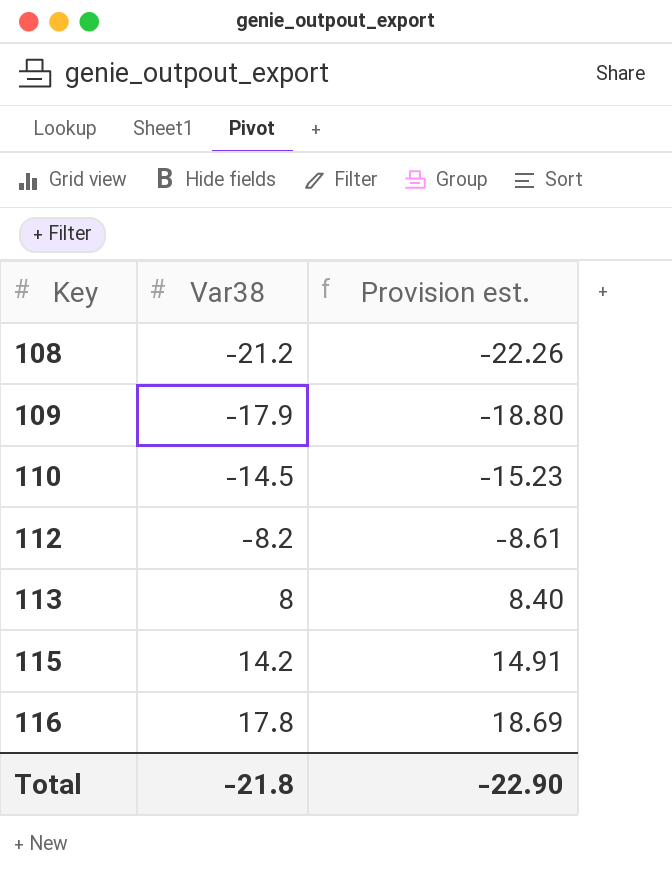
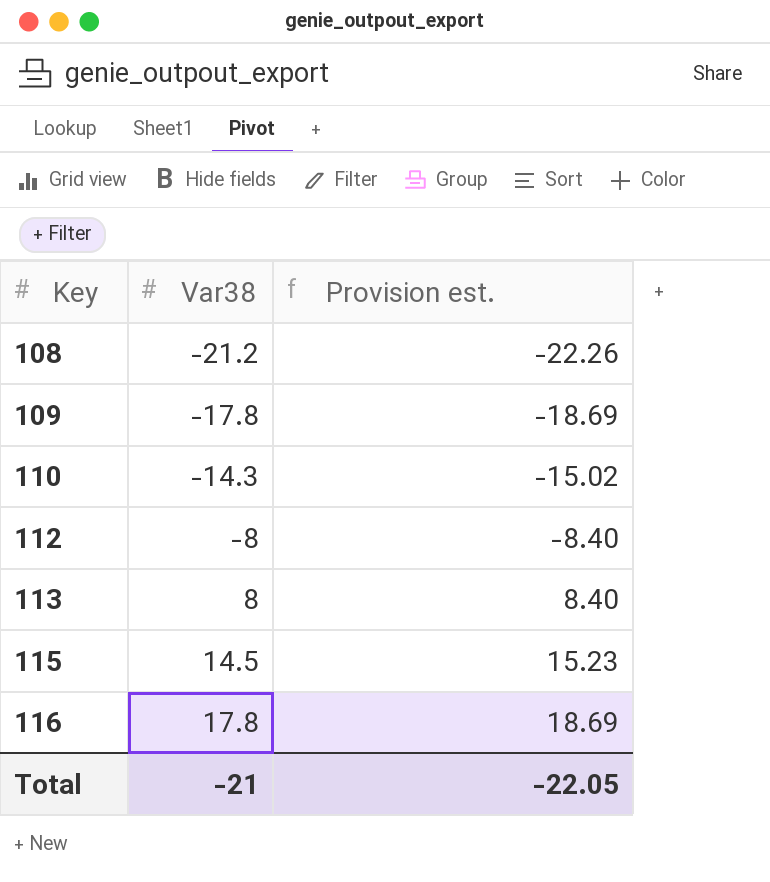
109 | Var38: -17.9 -> -17.8
109 | Provision est.: -18.80 -> -18.69
110 | Var38: -14.5 -> -14.3
110 | Provision est.: -15.23 -> -15.02
112 | Var38: -8.2 -> -8
112 | Provision est.: -8.61 -> -8.40
115 | Var38: 14.2 -> 14.5
115 | Provision est.: 14.91 -> 15.23
Total | Var38: -21.8 -> -21
Total | Provision est.: -22.90 -> -22.05

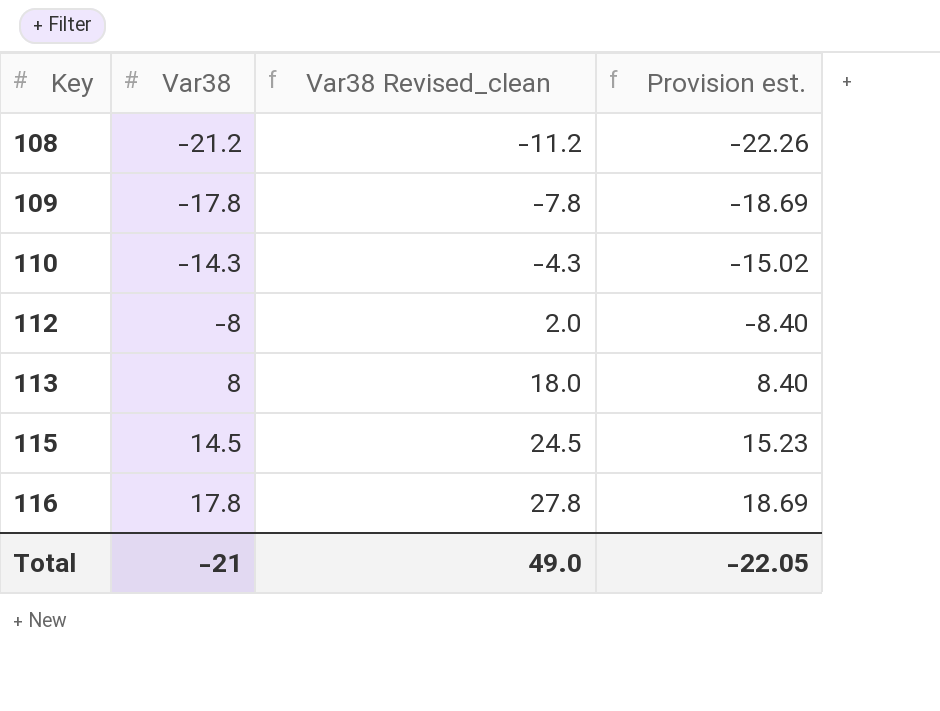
column Var38 Revised_clean | formula: none -> [Var38] + 10

